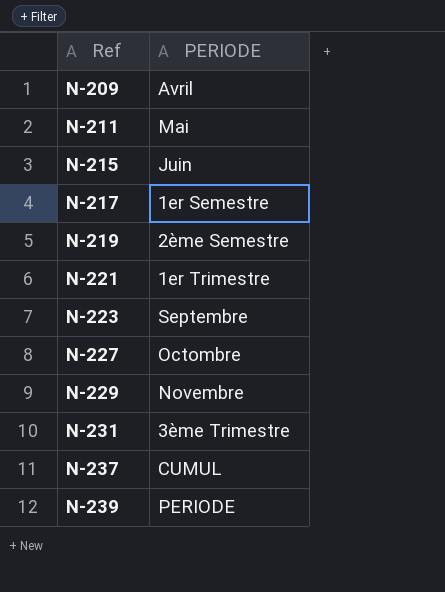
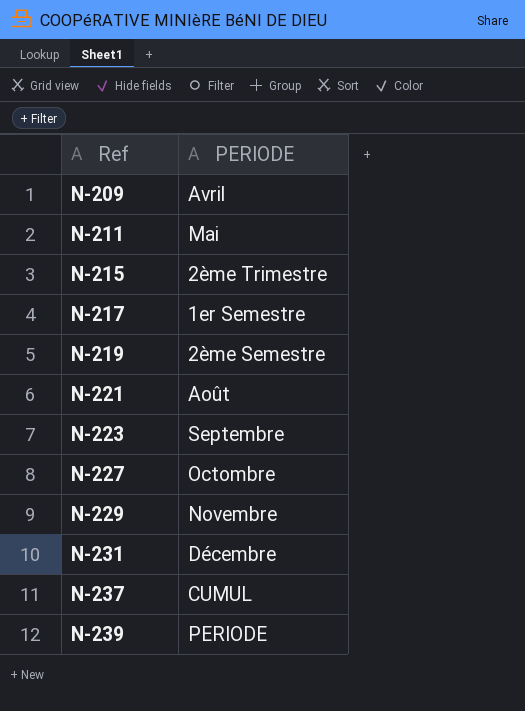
N-215 | PERIODE: Juin -> 2ème Trimestre
N-221 | PERIODE: 1er Trimestre -> Août
N-231 | PERIODE: 3ème Trimestre -> Décembre

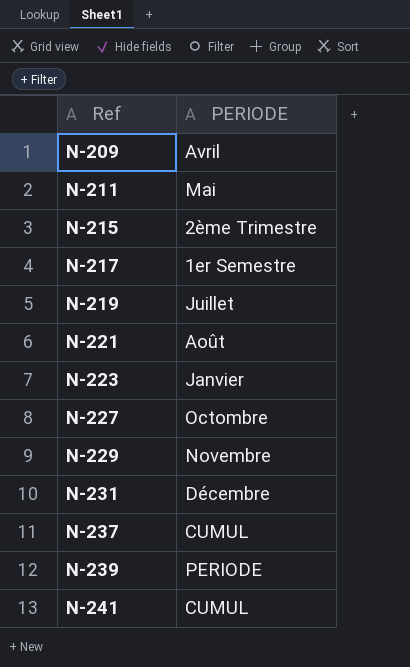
N-219 | PERIODE: 2ème Semestre -> Juillet
N-223 | PERIODE: Septembre -> Janvier
row N-241: none -> CUMUL

